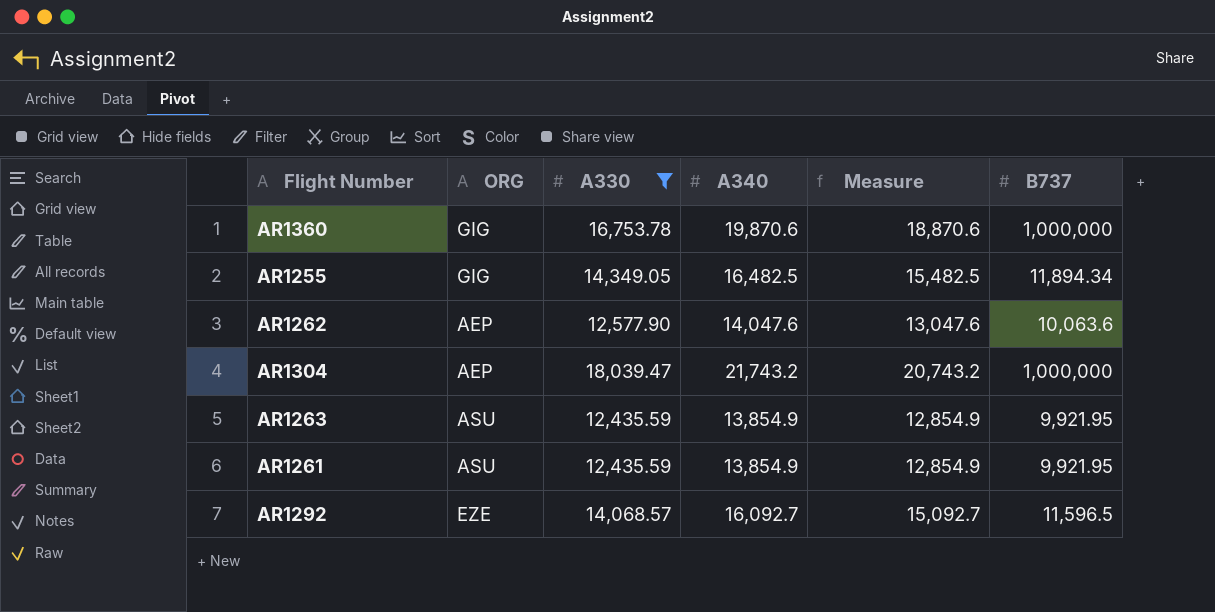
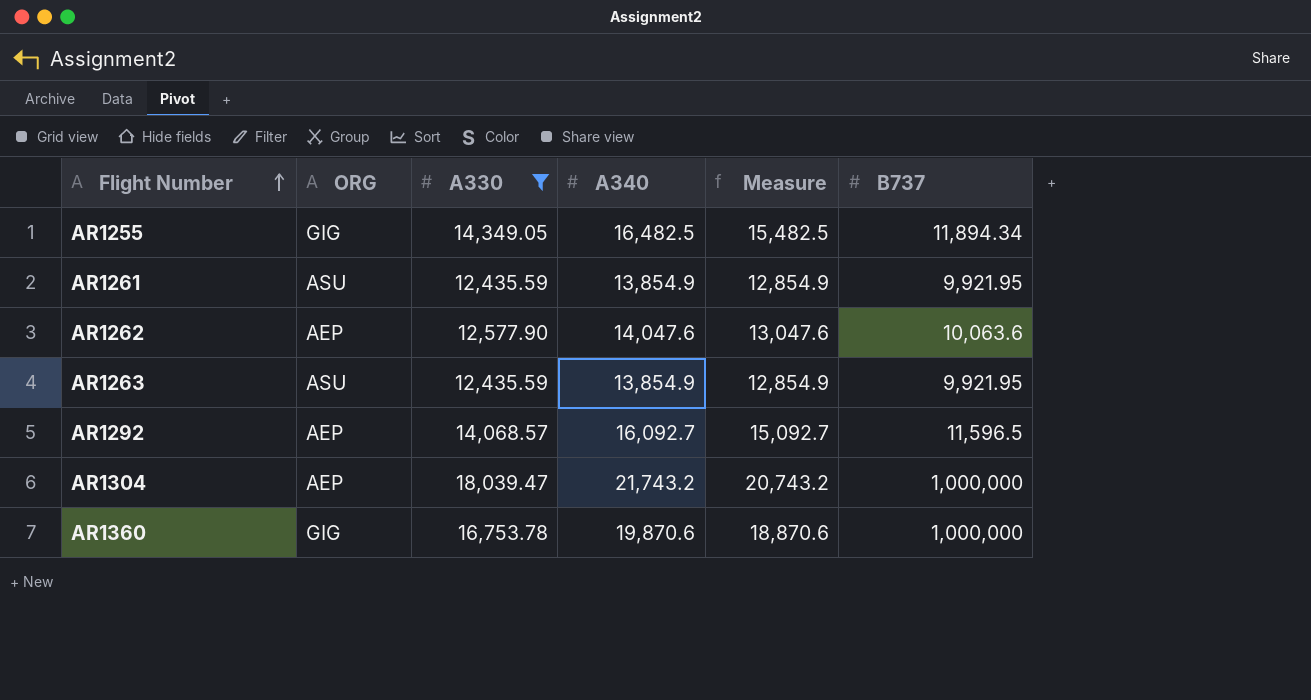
row order: none -> Flight Number ascending
AR1292 | ORG: EZE -> AEP

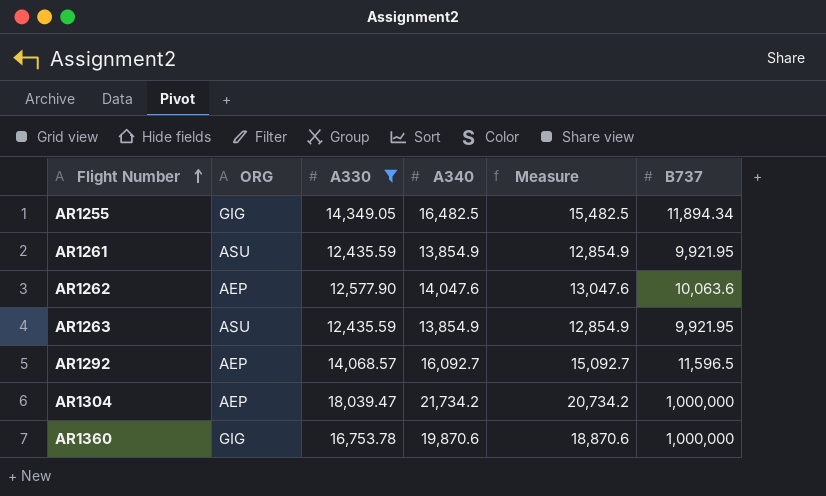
AR1304 | A340: 21,743.2 -> 21,734.2
AR1304 | Measure: 20,743.2 -> 20,734.2

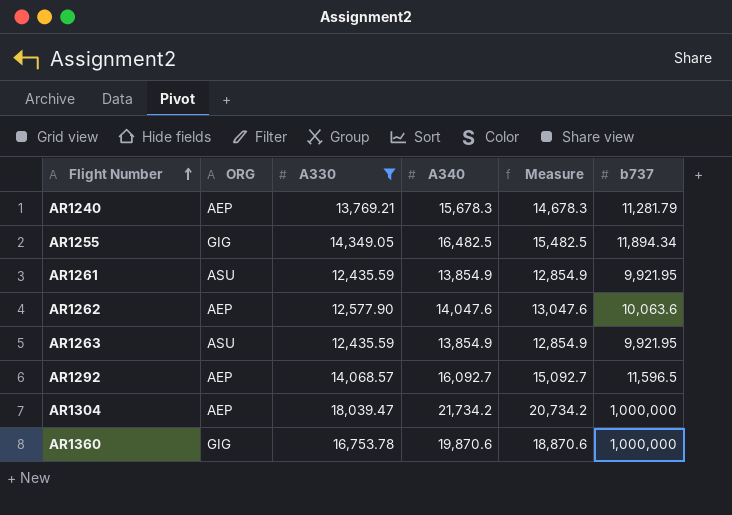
column name: B737 -> b737
row AR1240: none -> AEP | 13,769.21 | 15,678.3 | 14,678.3 | 11,281.79

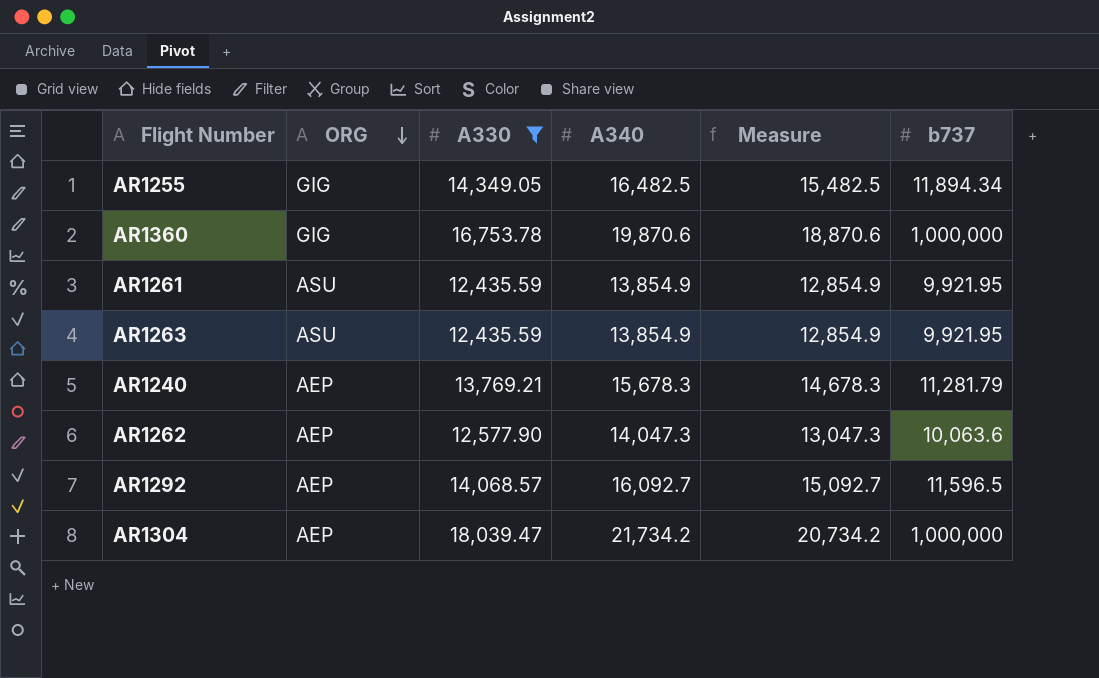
row order: Flight Number ascending -> ORG descending
AR1262 | A340: 14,047.6 -> 14,047.3
AR1262 | Measure: 13,047.6 -> 13,047.3

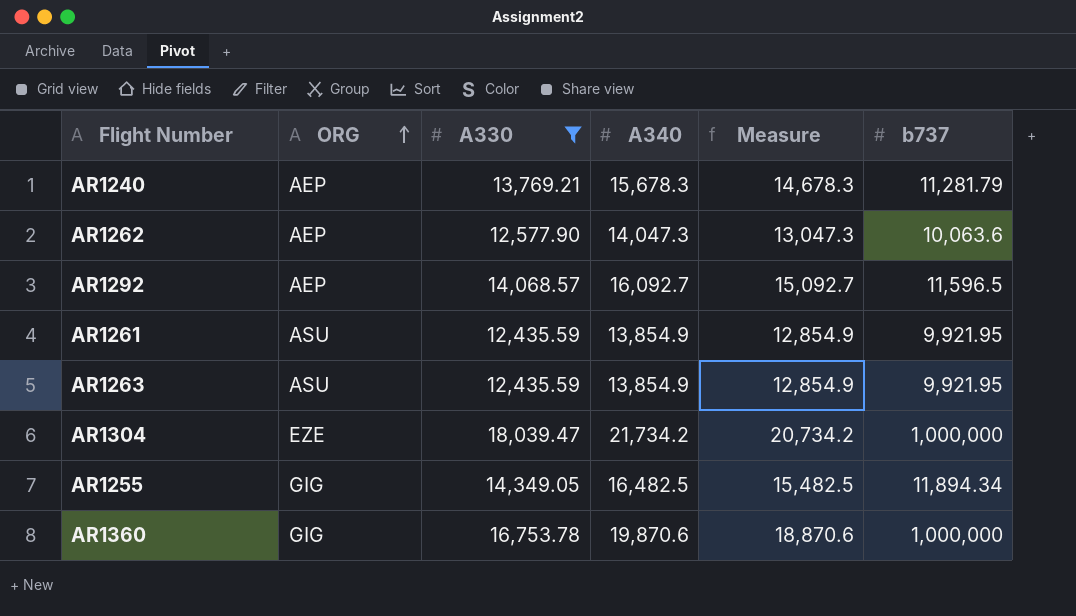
row order: ORG descending -> ORG ascending
AR1304 | ORG: AEP -> EZE

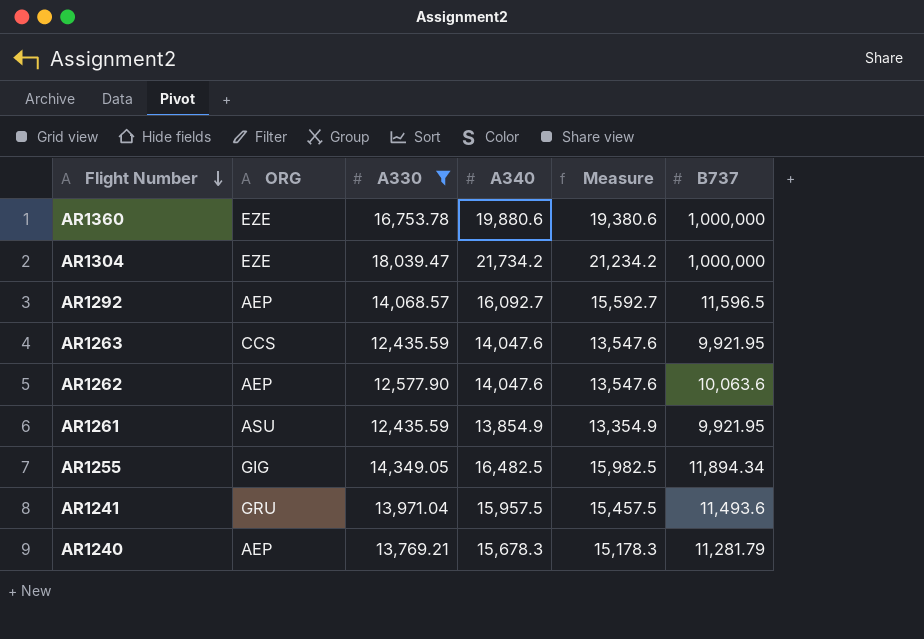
row order: ORG ascending -> Flight Number descending
column Measure | formula: [A340] - 1000 -> [A340] - 500
column name: b737 -> B737
AR1360 | ORG: GIG -> EZE
AR1360 | A340: 19,870.6 -> 19,880.6
AR1263 | ORG: ASU -> CCS
AR1263 | A340: 13,854.9 -> 14,047.6
AR1262 | A340: 14,047.3 -> 14,047.6
row AR1241: none -> GRU | 13,971.04 | 15,957.5 | 15,457.5 | 11,493.6

